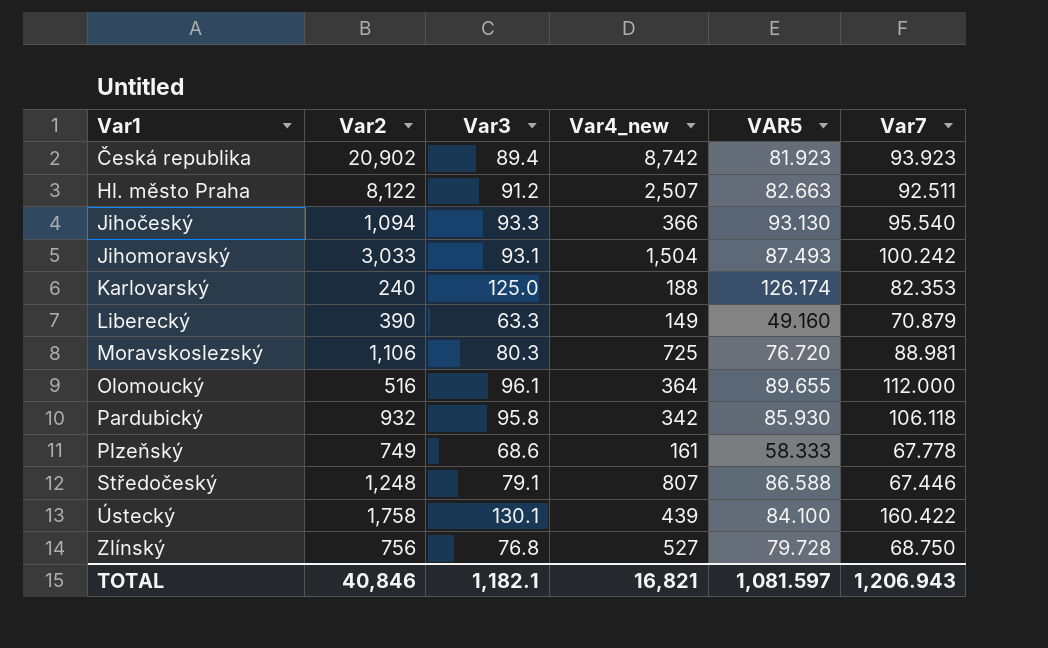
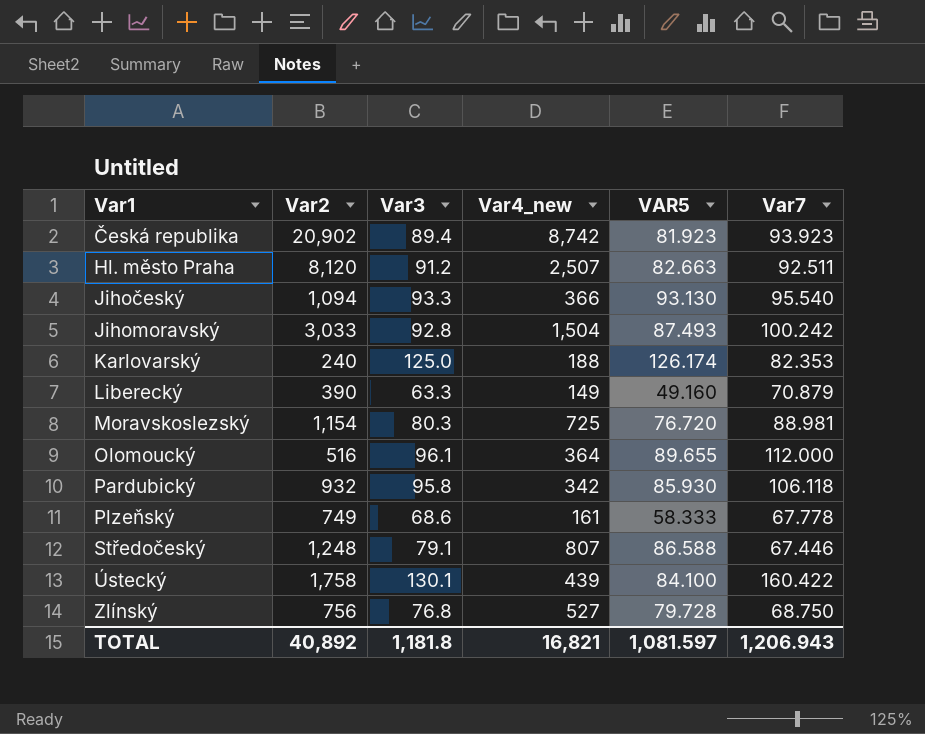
Hl. město Praha | Var2: 8,122 -> 8,120
Jihomoravský | Var3: 93.1 -> 92.8
Moravskoslezský | Var2: 1,106 -> 1,154
TOTAL | Var2: 40,846 -> 40,892
TOTAL | Var3: 1,182.1 -> 1,181.8

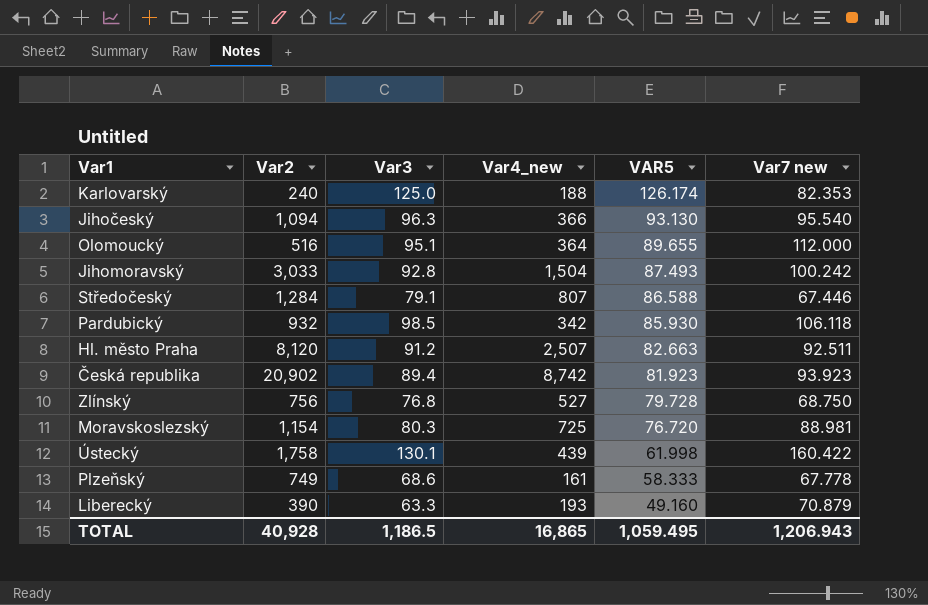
row order: Var1 ascending -> VAR5 descending
column name: Var7 -> Var7 new
Jihočeský | Var3: 93.3 -> 96.3
Olomoucký | Var3: 96.1 -> 95.1
Středočeský | Var2: 1,248 -> 1,284
Pardubický | Var3: 95.8 -> 98.5
Ústecký | VAR5: 84.100 -> 61.998
Liberecký | Var4_new: 149 -> 193
TOTAL | Var2: 40,892 -> 40,928
TOTAL | Var3: 1,181.8 -> 1,186.5
TOTAL | Var4_new: 16,821 -> 16,865
TOTAL | VAR5: 1,081.597 -> 1,059.495

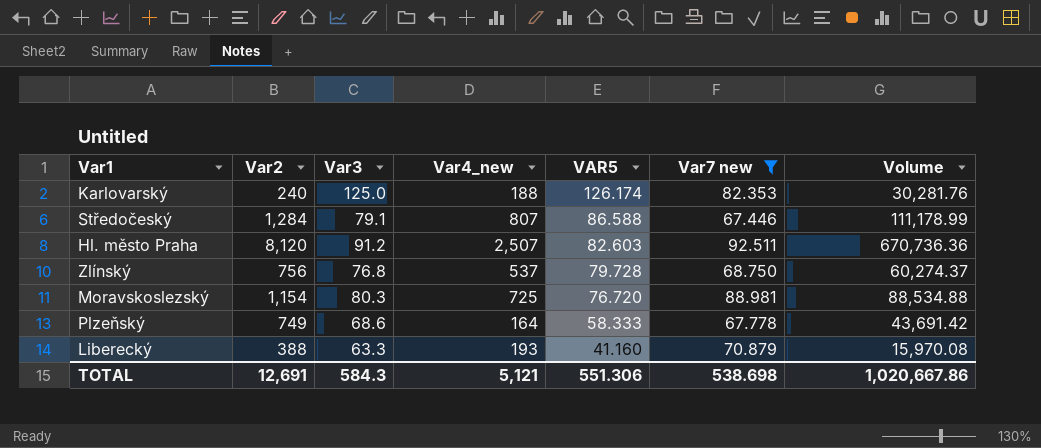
filter: none -> Var7 new <= 92.511
column Volume | formula: none -> [Var2] * [VAR5]
Hl. město Praha | VAR5: 82.663 -> 82.603
Zlínský | Var4_new: 527 -> 537
Plzeňský | Var4_new: 161 -> 164
Liberecký | Var2: 390 -> 388
Liberecký | VAR5: 49.160 -> 41.160
TOTAL | Var2: 40,928 -> 12,691
TOTAL | Var3: 1,186.5 -> 584.3
TOTAL | Var4_new: 16,865 -> 5,121
TOTAL | VAR5: 1,059.495 -> 551.306
TOTAL | Var7 new: 1,206.943 -> 538.698

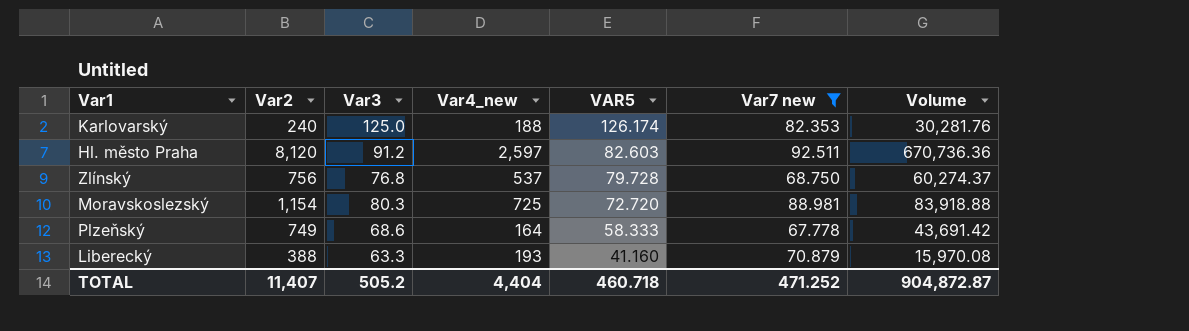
row Středočeský: 1,284 | 79.1 | 807 | 86.588 | 67.446 | 111,178.99 -> none
Hl. město Praha | Var4_new: 2,507 -> 2,597
Moravskoslezský | VAR5: 76.720 -> 72.720
Moravskoslezský | Volume: 88,534.88 -> 83,918.88
TOTAL | Var2: 12,691 -> 11,407
TOTAL | Var3: 584.3 -> 505.2
TOTAL | Var4_new: 5,121 -> 4,404
TOTAL | VAR5: 551.306 -> 460.718
TOTAL | Var7 new: 538.698 -> 471.252
TOTAL | Volume: 1,020,667.86 -> 904,872.87

